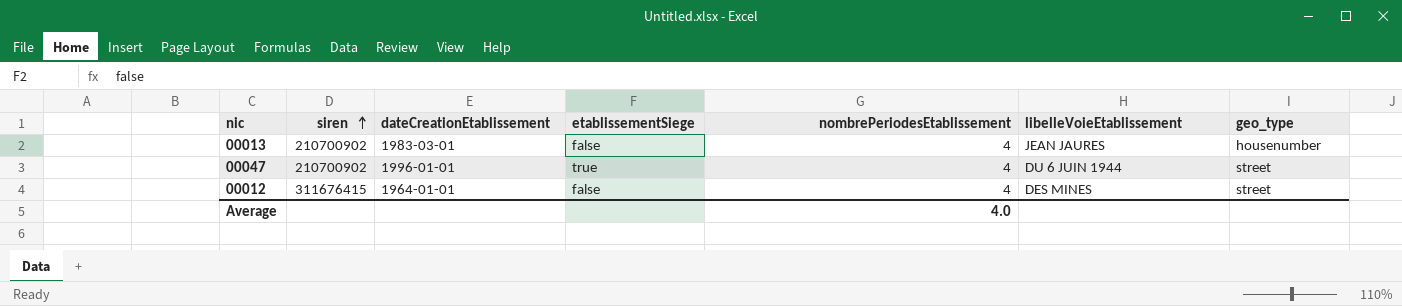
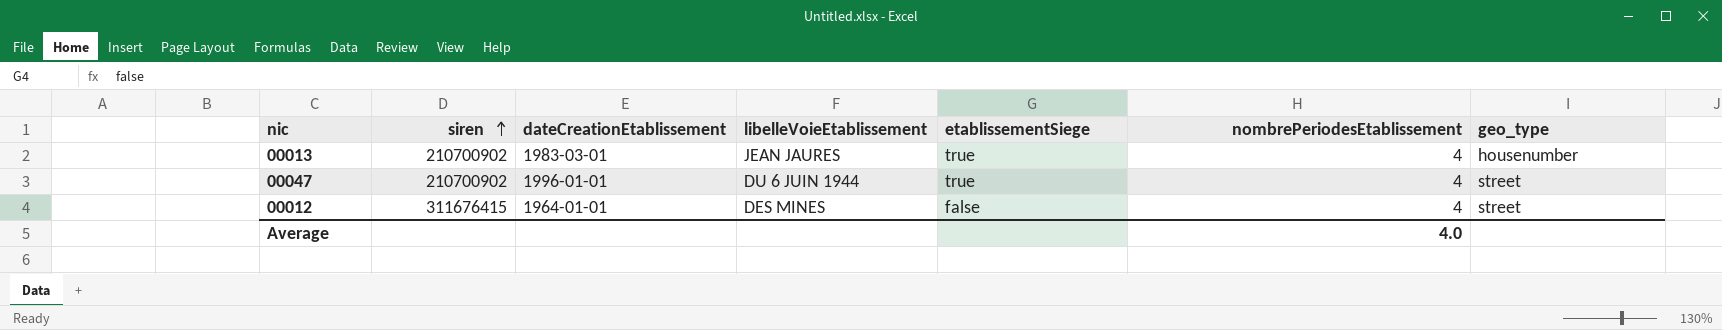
column libelleVoieEtablissement | position: 6 -> 4
00013 | etablissementSiege: false -> true

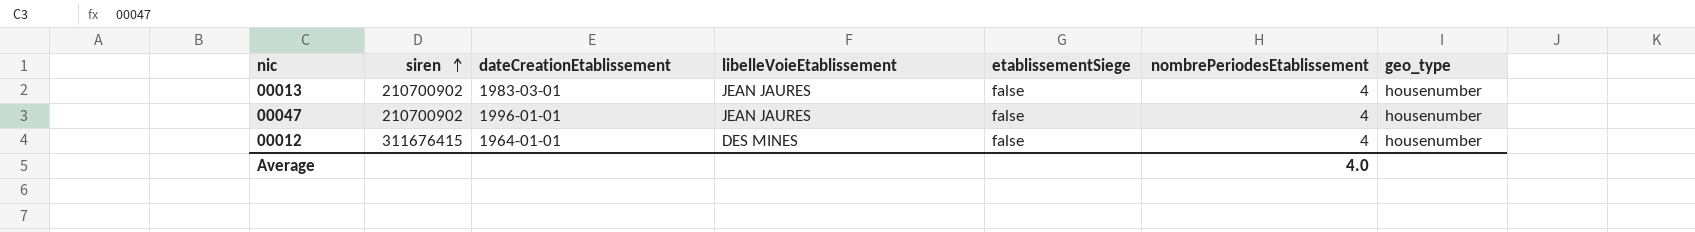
00013 | etablissementSiege: true -> false
00047 | libelleVoieEtablissement: DU 6 JUIN 1944 -> JEAN JAURES
00047 | etablissementSiege: true -> false
00047 | geo_type: street -> housenumber
00012 | geo_type: street -> housenumber

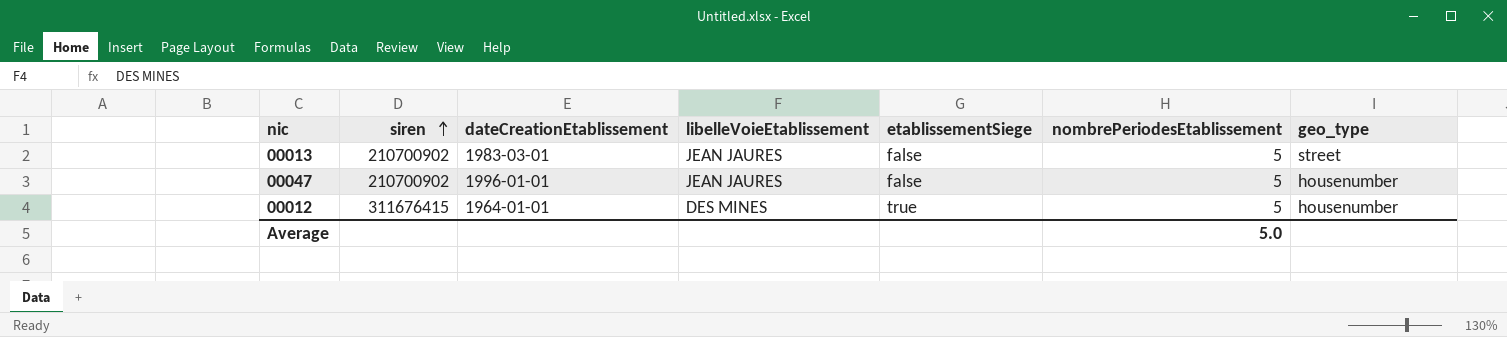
00013 | nombrePeriodesEtablissement: 4 -> 5
00013 | geo_type: housenumber -> street
00047 | nombrePeriodesEtablissement: 4 -> 5
00012 | etablissementSiege: false -> true
00012 | nombrePeriodesEtablissement: 4 -> 5
Average | nombrePeriodesEtablissement: 4.0 -> 5.0

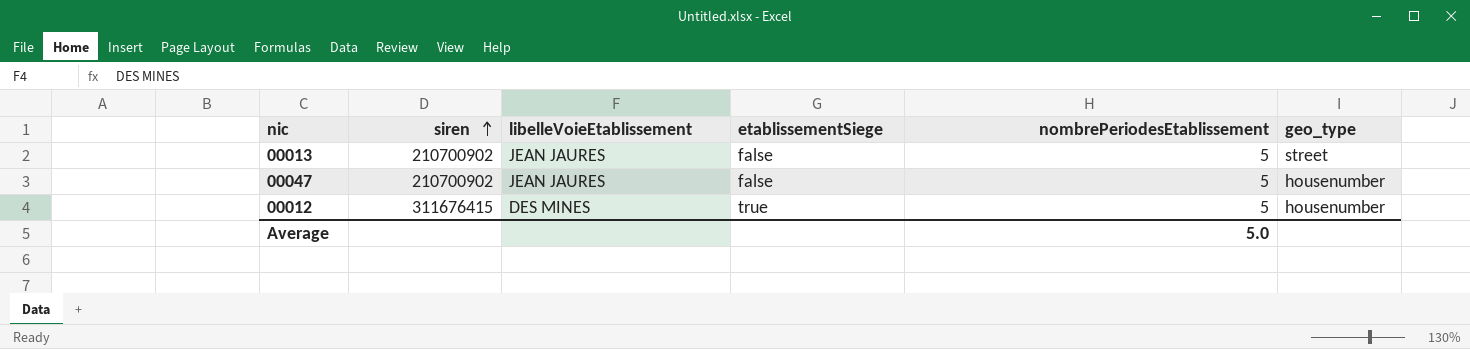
column dateCreationEtablissement | position: 3 -> none

